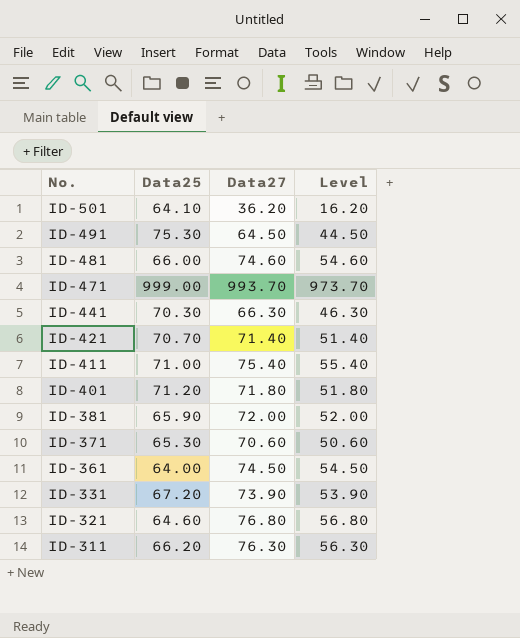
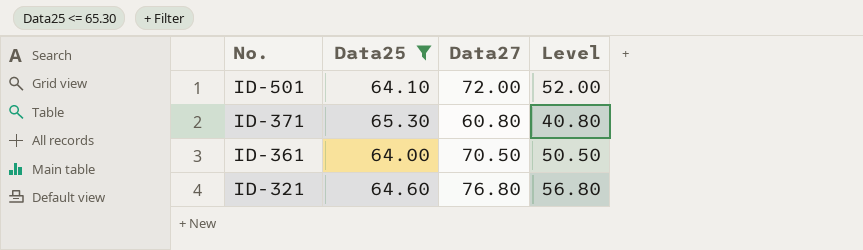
filter: none -> Data25 <= 65.30
ID-501 | Data27: 36.20 -> 72.00
ID-501 | Level: 16.20 -> 52.00
ID-371 | Data27: 70.60 -> 60.80
ID-371 | Level: 50.60 -> 40.80
ID-361 | Data27: 74.50 -> 70.50
ID-361 | Level: 54.50 -> 50.50

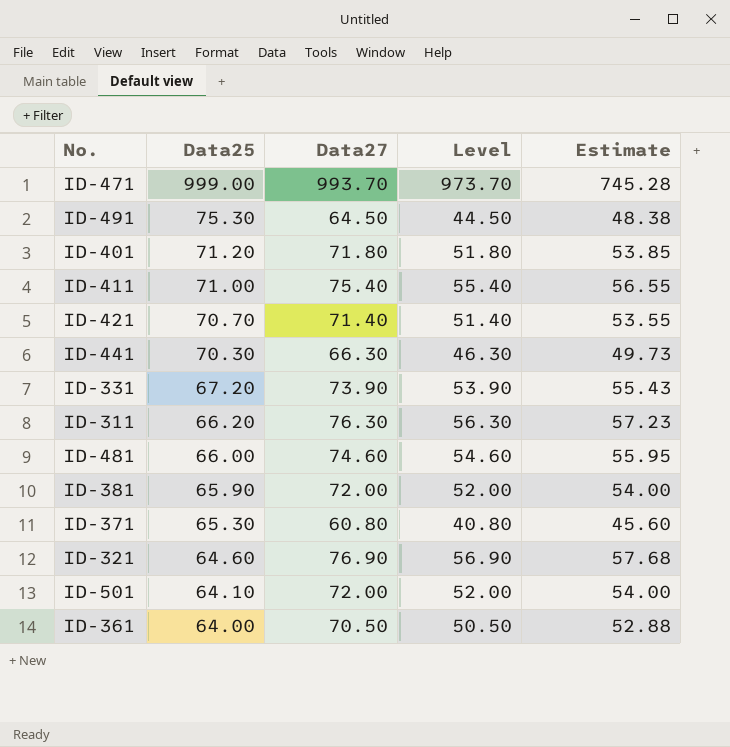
filter: Data25 <= 65.30 -> none
row order: No. descending -> Data25 descending
column Estimate | formula: none -> [Data27] * 0.75
ID-321 | Data27: 76.80 -> 76.90
ID-321 | Level: 56.80 -> 56.90

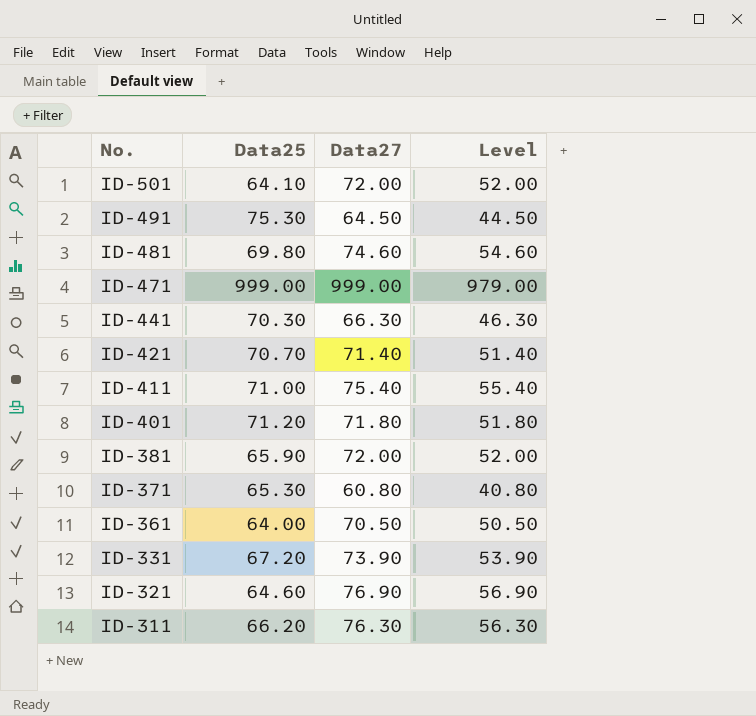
row order: Data25 descending -> No. descending
column Estimate | formula: [Data27] * 0.75 -> none
ID-481 | Data25: 66.00 -> 69.80
ID-471 | Data27: 993.70 -> 999.00
ID-471 | Level: 973.70 -> 979.00

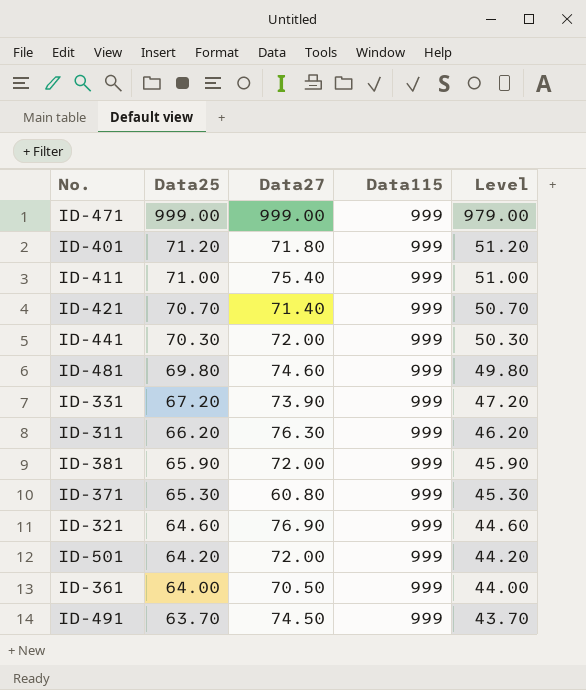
row order: No. descending -> Data25 descending
column Data115 | position: none -> 4
column Level | formula: [Data27] - 20 -> [Data25] - 20
ID-441 | Data27: 66.30 -> 72.00
ID-501 | Data25: 64.10 -> 64.20
ID-491 | Data25: 75.30 -> 63.70
ID-491 | Data27: 64.50 -> 74.50

